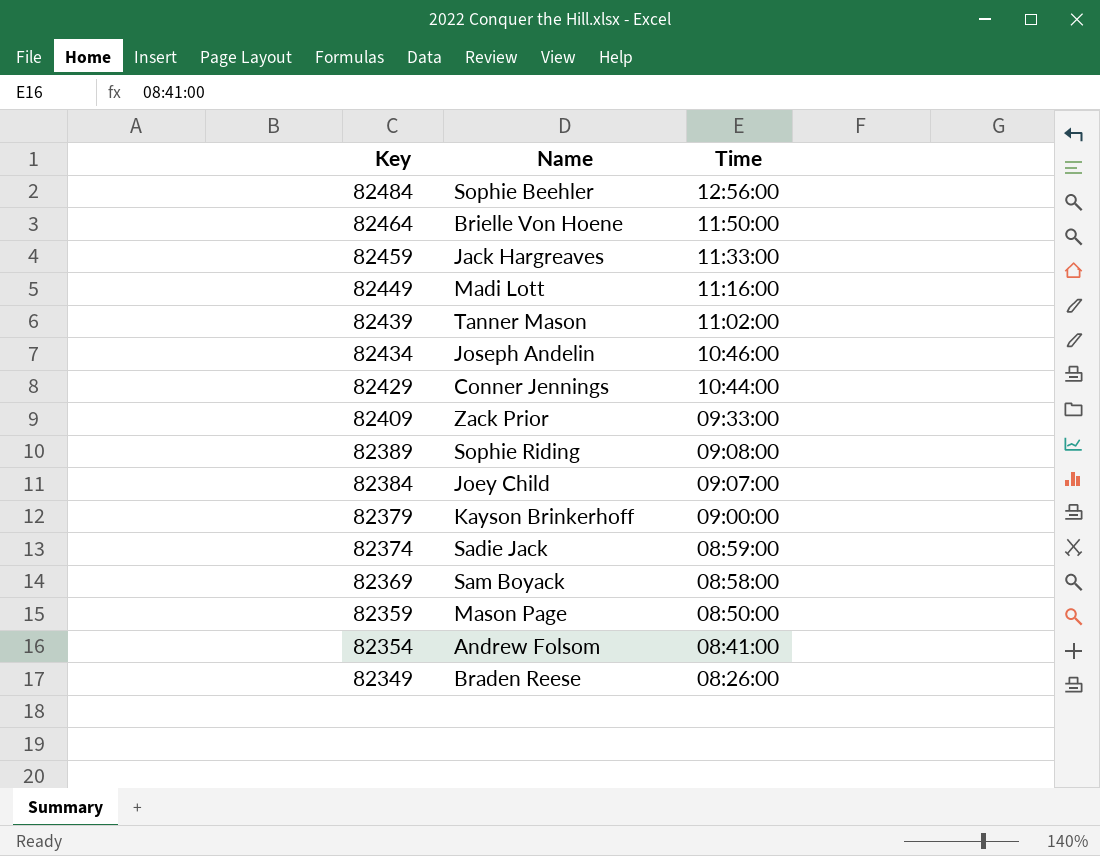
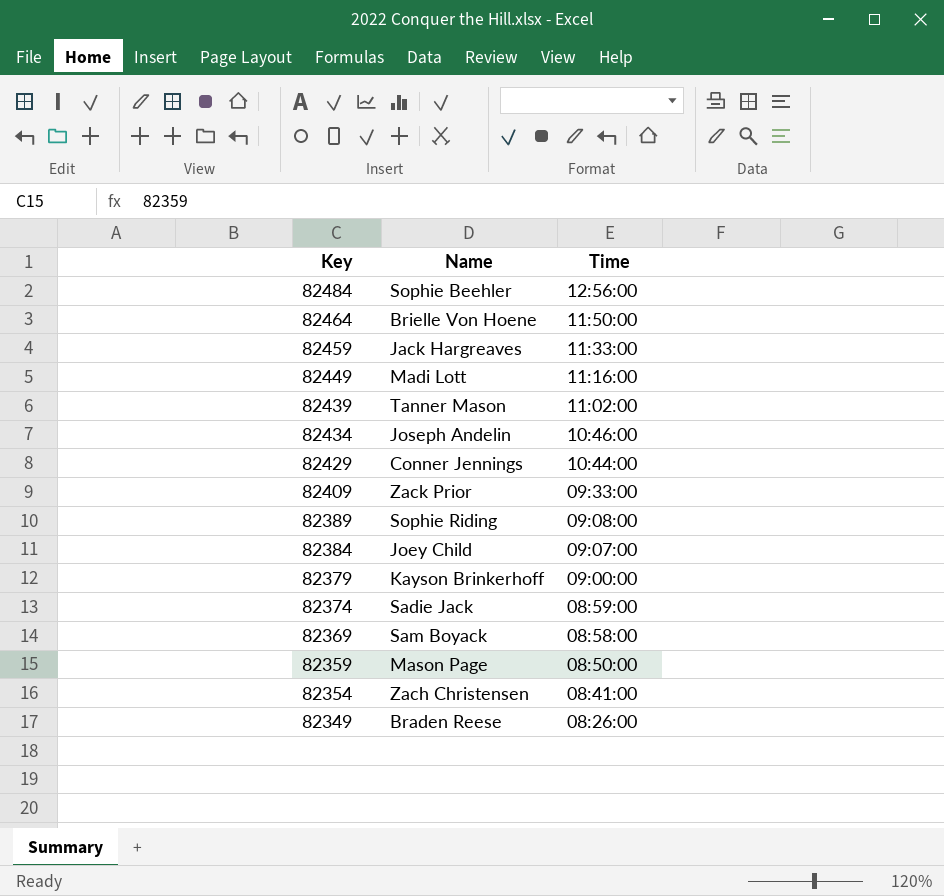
82354 | Name: Andrew Folsom -> Zach Christensen

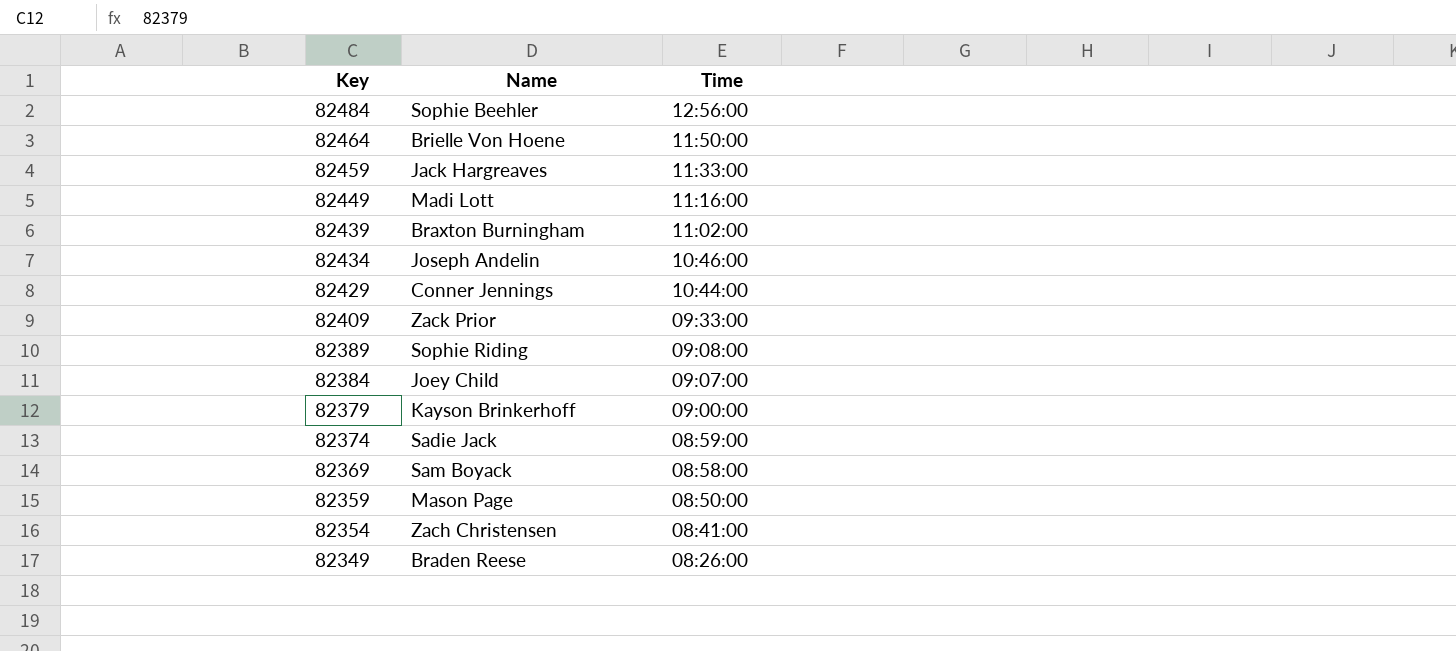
82439 | Name: Tanner Mason -> Braxton Burningham

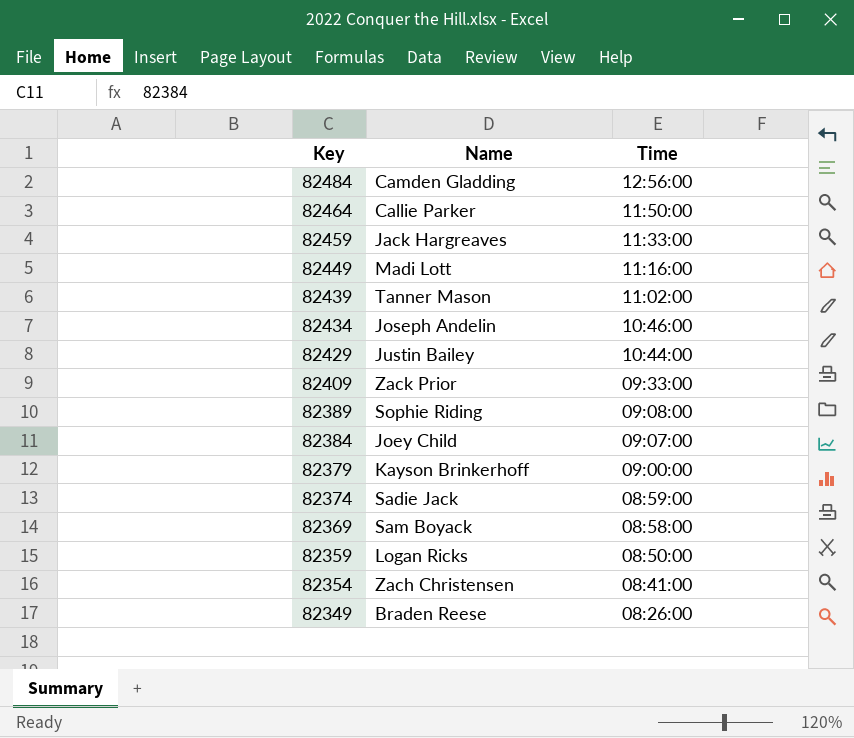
82484 | Name: Sophie Beehler -> Camden Gladding
82464 | Name: Brielle Von Hoene -> Callie Parker
82439 | Name: Braxton Burningham -> Tanner Mason
82429 | Name: Conner Jennings -> Justin Bailey
82359 | Name: Mason Page -> Logan Ricks

